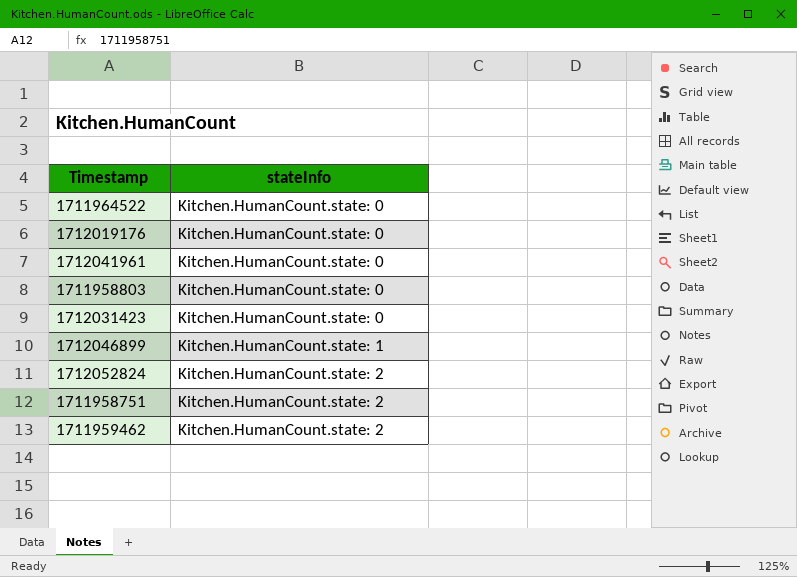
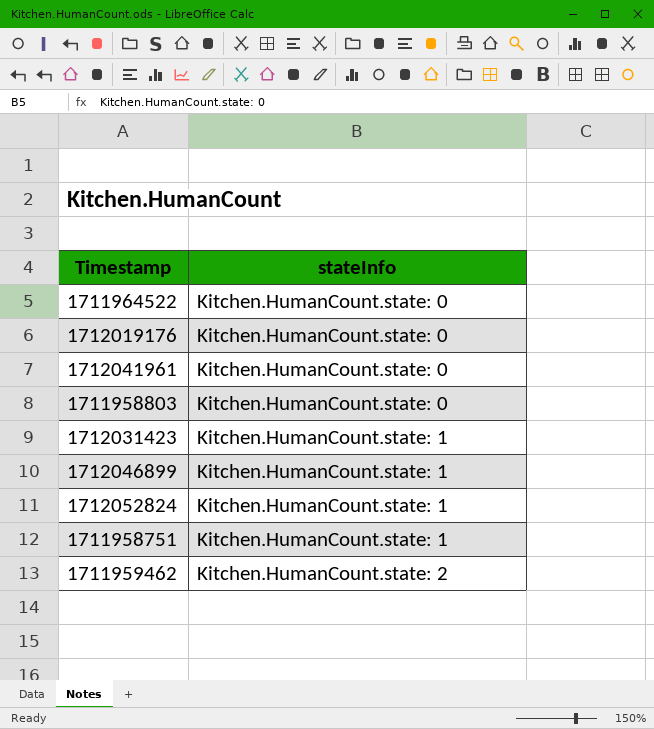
1712031423 | stateInfo: Kitchen.HumanCount.state: 0 -> Kitchen.HumanCount.state: 1
1712052824 | stateInfo: Kitchen.HumanCount.state: 2 -> Kitchen.HumanCount.state: 1
1711958751 | stateInfo: Kitchen.HumanCount.state: 2 -> Kitchen.HumanCount.state: 1

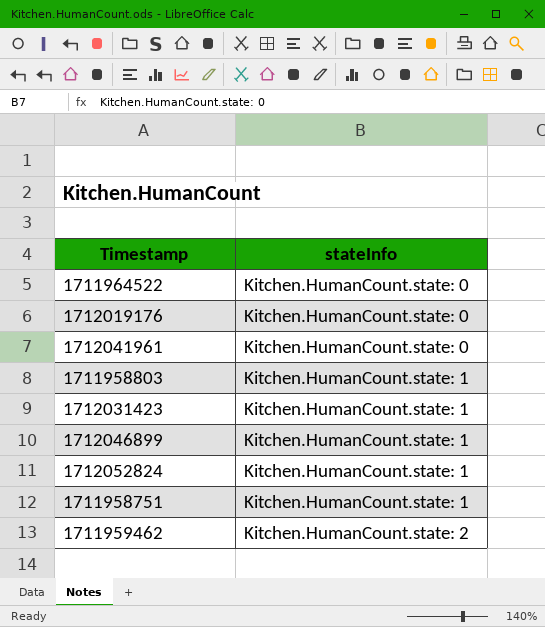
1711958803 | stateInfo: Kitchen.HumanCount.state: 0 -> Kitchen.HumanCount.state: 1

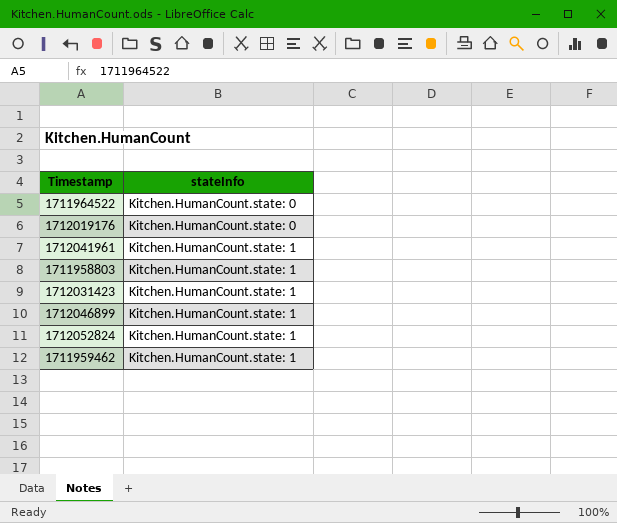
row 1711958751: Kitchen.HumanCount.state: 1 -> none
1712041961 | stateInfo: Kitchen.HumanCount.state: 0 -> Kitchen.HumanCount.state: 1
1711959462 | stateInfo: Kitchen.HumanCount.state: 2 -> Kitchen.HumanCount.state: 1

